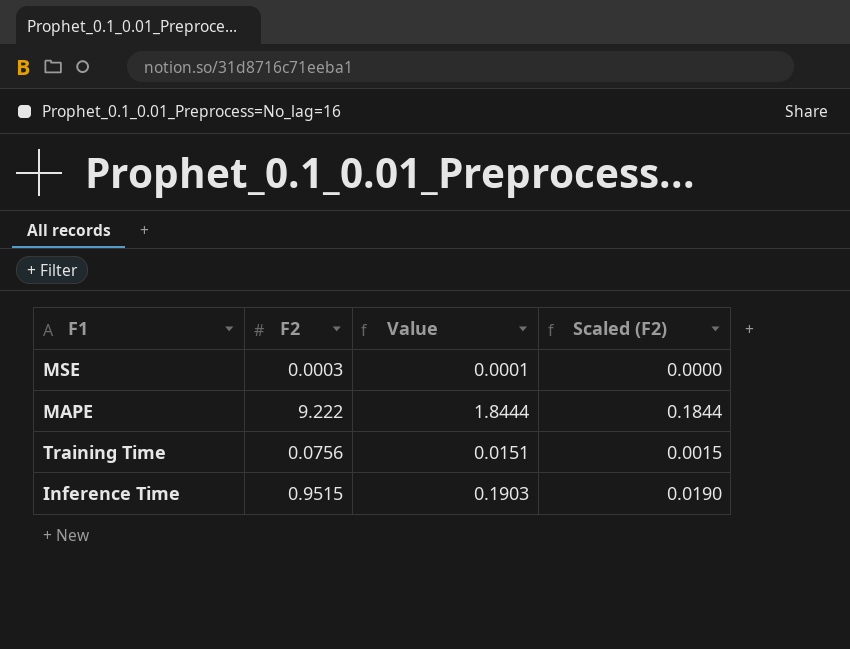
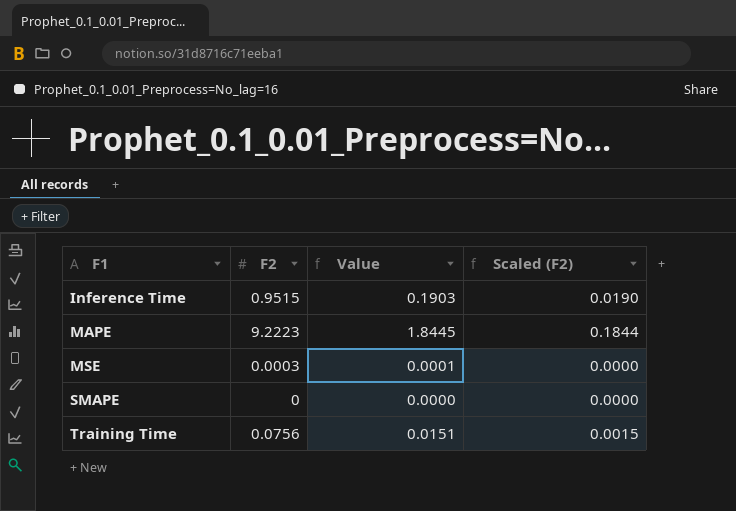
row order: none -> F1 ascending
MAPE | F2: 9.222 -> 9.2223
MAPE | Value: 1.8444 -> 1.8445
row SMAPE: none -> 0 | 0.0000 | 0.0000

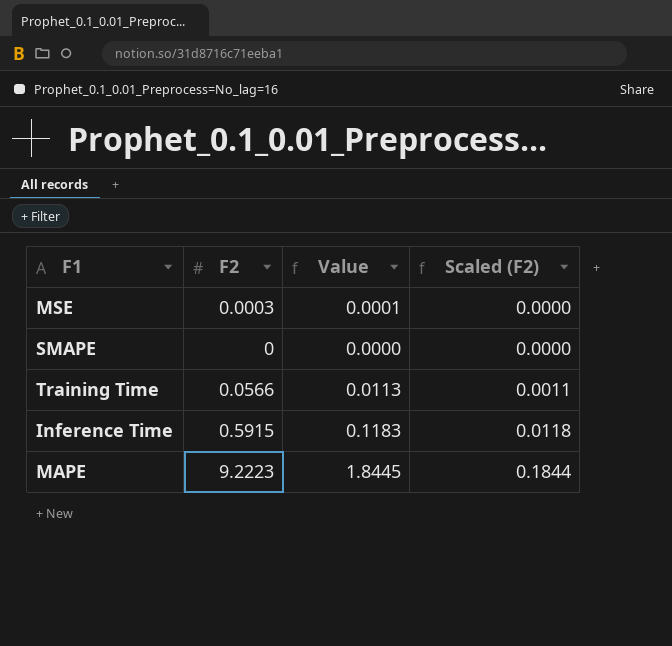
row order: F1 ascending -> Scaled (F2) ascending
Training Time | F2: 0.0756 -> 0.0566
Training Time | Value: 0.0151 -> 0.0113
Training Time | Scaled (F2): 0.0015 -> 0.0011
Inference Time | F2: 0.9515 -> 0.5915
Inference Time | Value: 0.1903 -> 0.1183
Inference Time | Scaled (F2): 0.0190 -> 0.0118

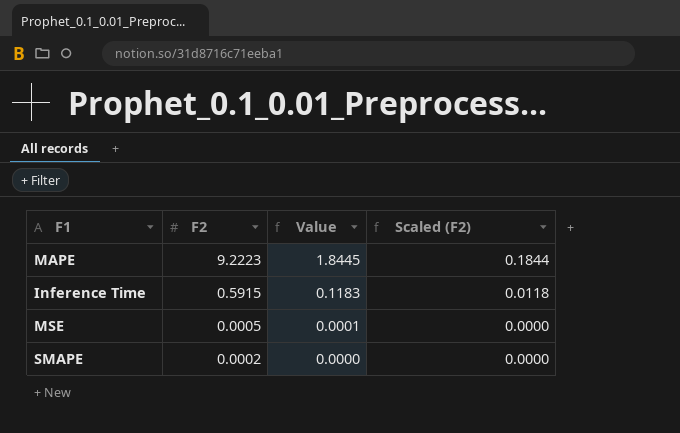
row order: Scaled (F2) ascending -> F2 descending
row Training Time: 0.0566 | 0.0113 | 0.0011 -> none
MSE | F2: 0.0003 -> 0.0005
SMAPE | F2: 0 -> 0.0002

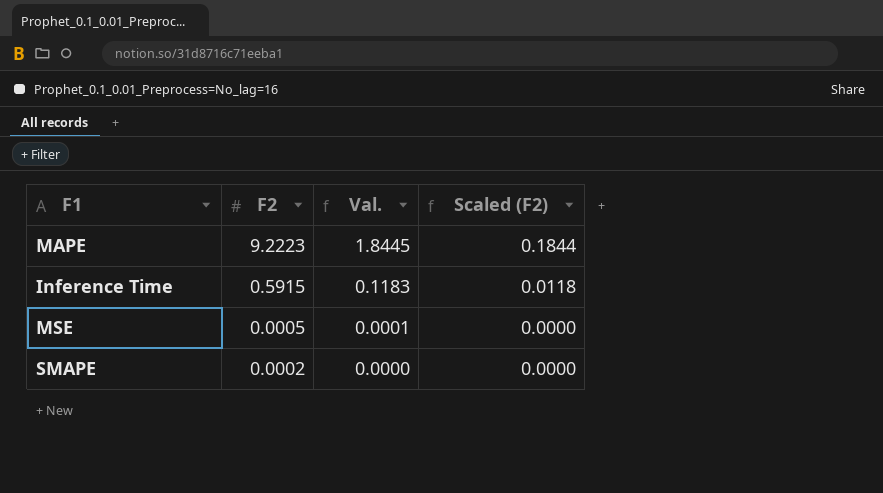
column name: Value -> Val.

